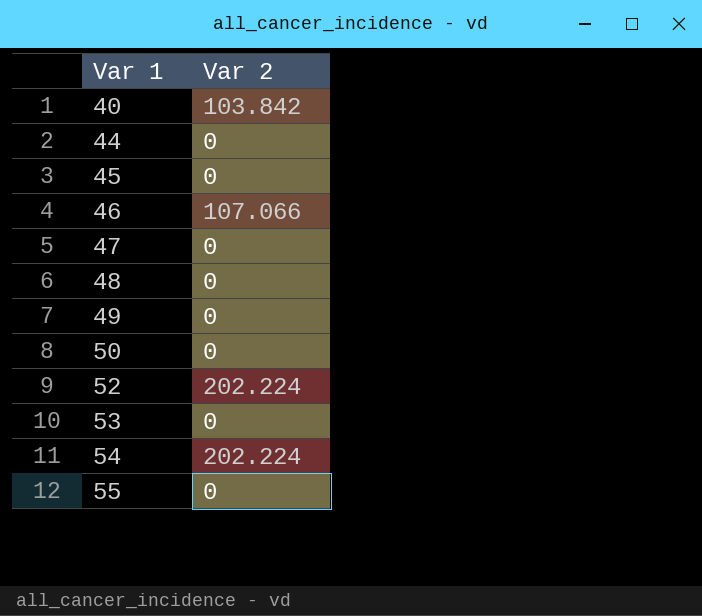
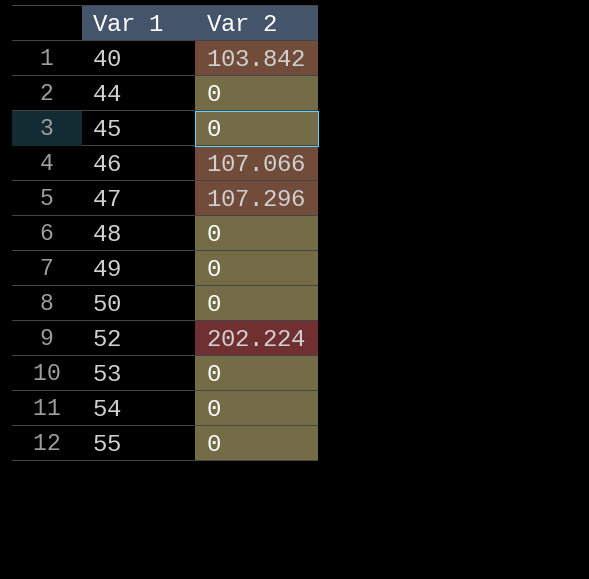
47 | Var 2: 0 -> 107.296
54 | Var 2: 202.224 -> 0

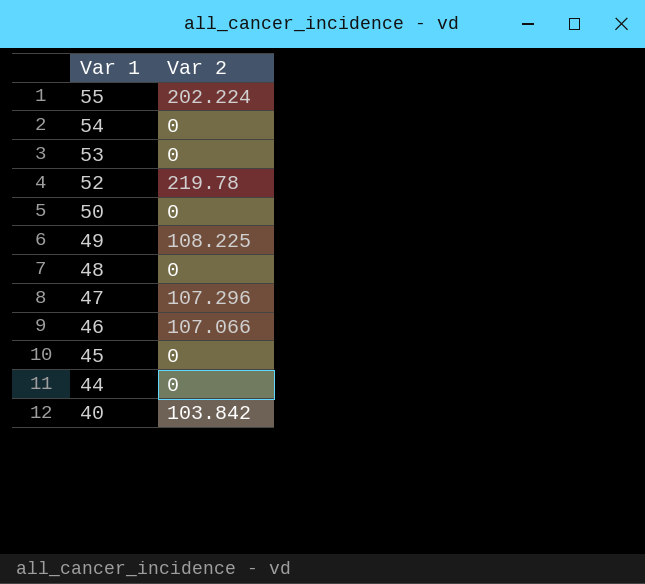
row order: Var 1 ascending -> Var 1 descending
55 | Var 2: 0 -> 202.224
52 | Var 2: 202.224 -> 219.78
49 | Var 2: 0 -> 108.225

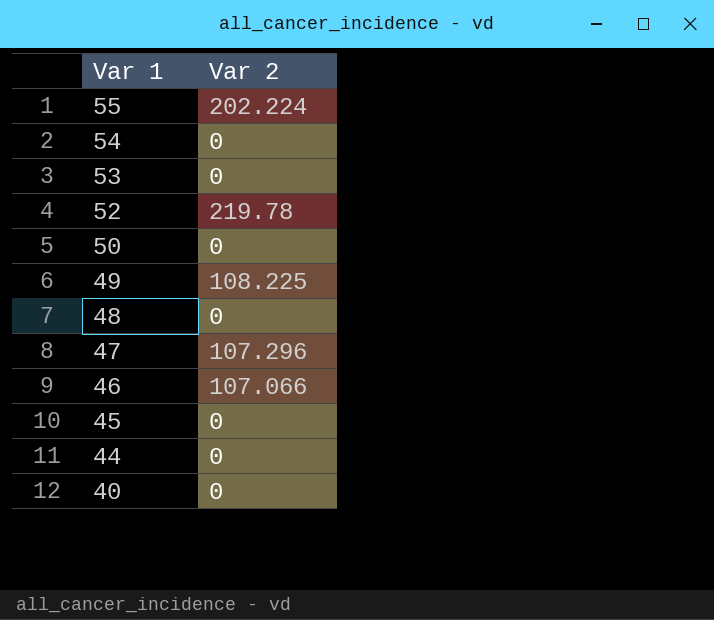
40 | Var 2: 103.842 -> 0

